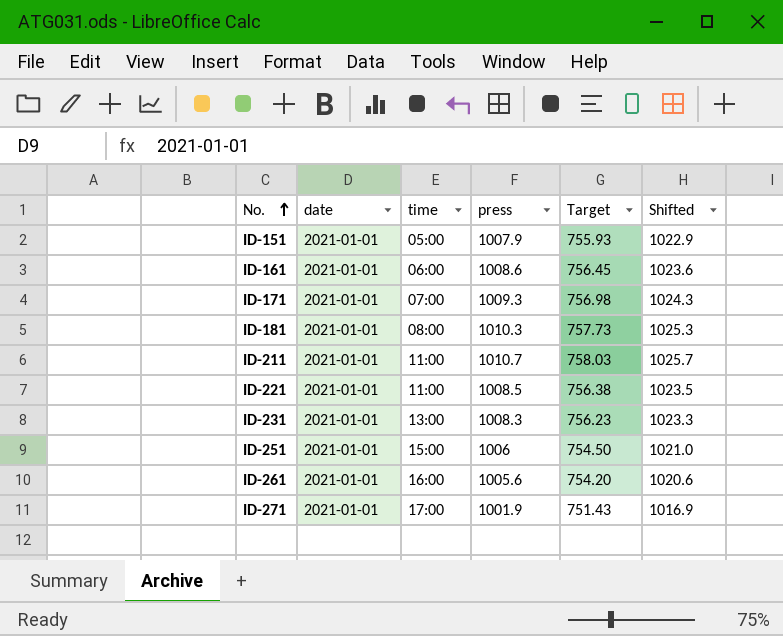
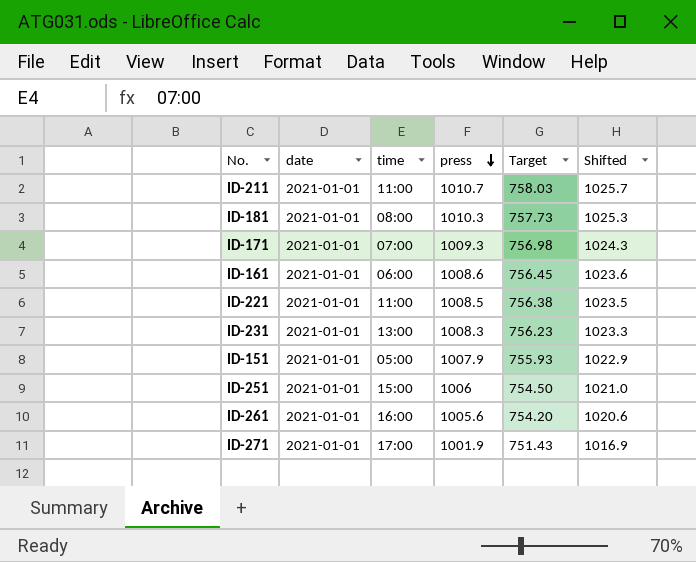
row order: No. ascending -> press descending

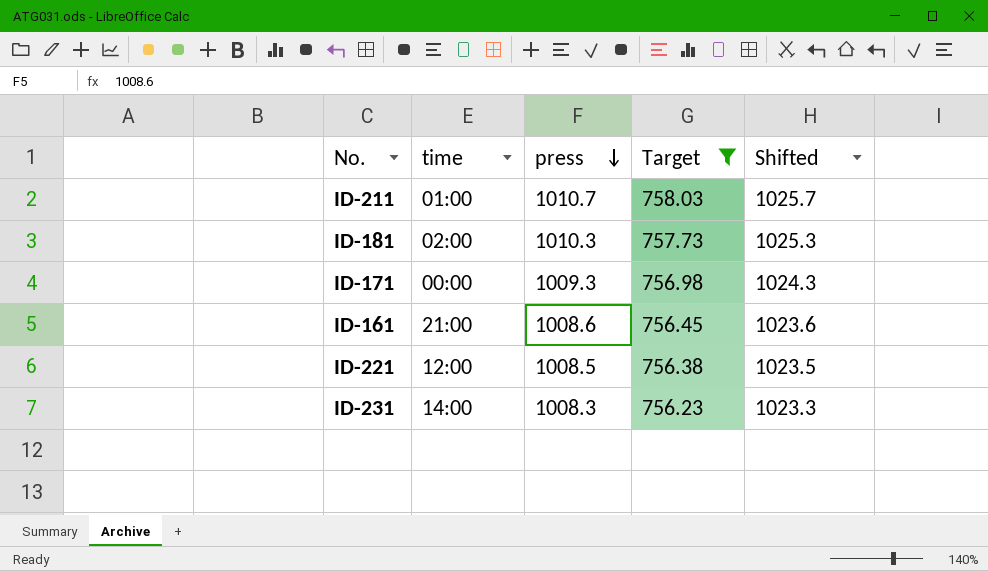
filter: none -> Target >= 756.23
column date | position: 2 -> none
ID-211 | time: 11:00 -> 01:00
ID-181 | time: 08:00 -> 02:00
ID-171 | time: 07:00 -> 00:00
ID-161 | time: 06:00 -> 21:00
ID-221 | time: 11:00 -> 12:00
ID-231 | time: 13:00 -> 14:00

